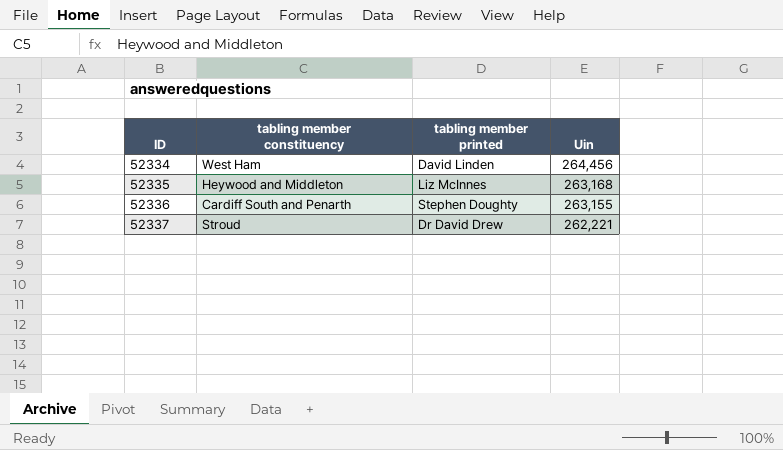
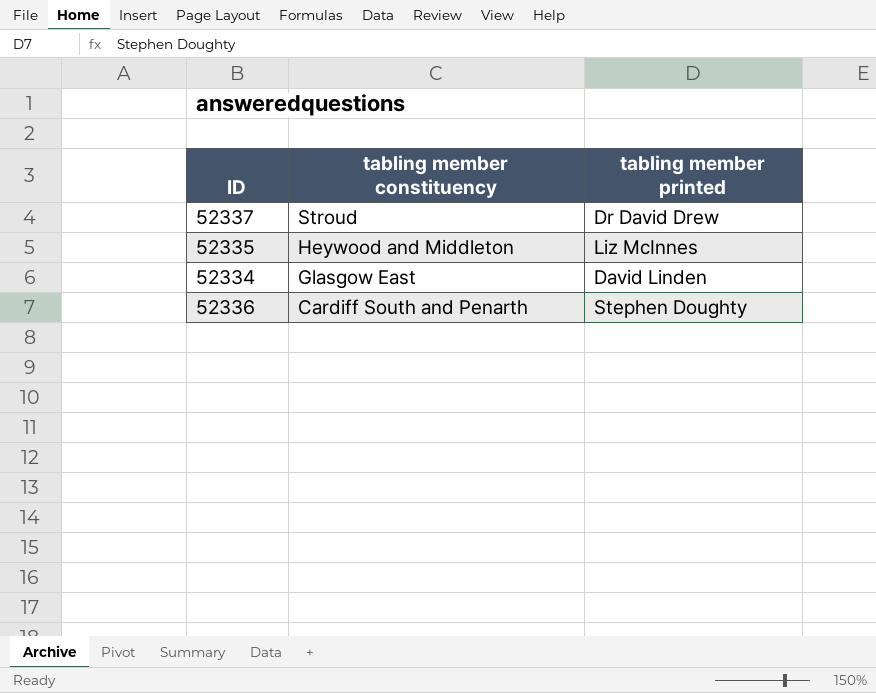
row order: ID ascending -> tabling member constituency descending
column Uin | position: 4 -> none
52334 | tabling member constituency: West Ham -> Glasgow East

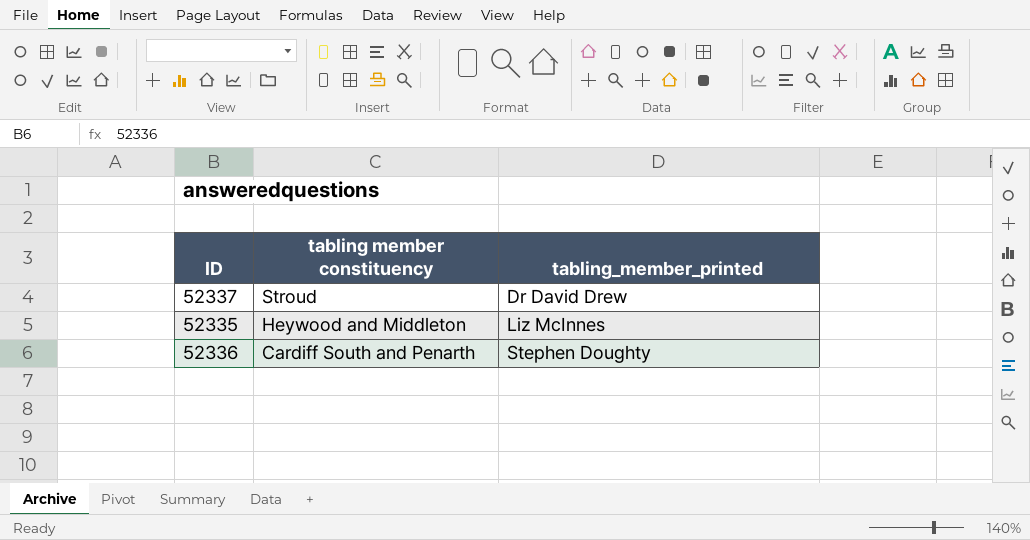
column name: tabling member printed -> tabling_member_printed
row 52334: Glasgow East | David Linden -> none

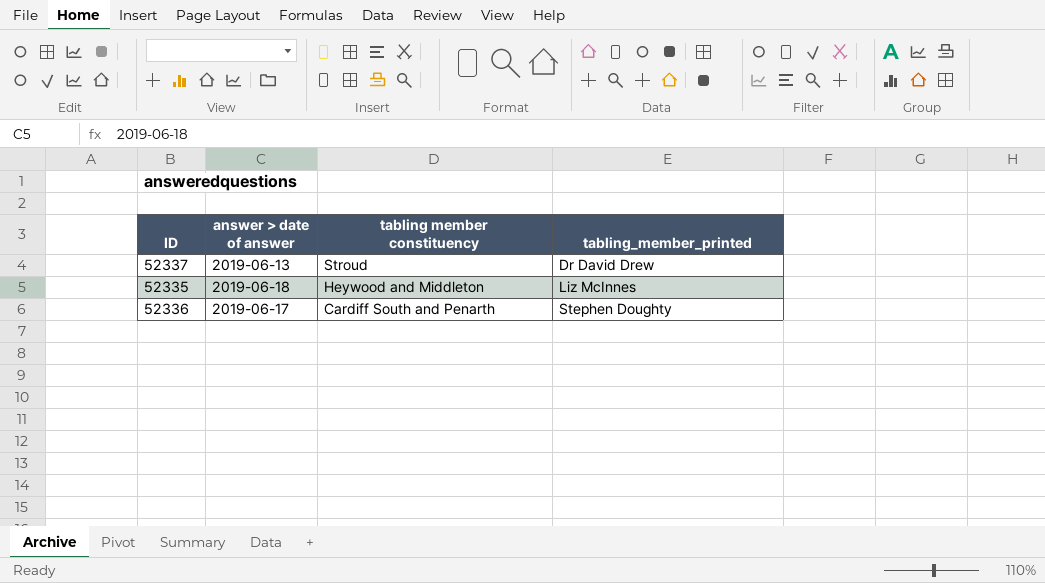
column answer > date of answer | position: none -> 2

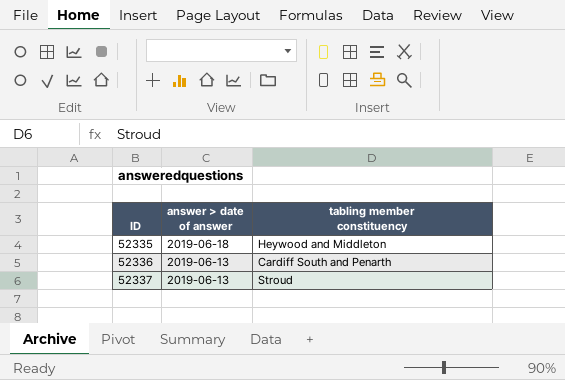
row order: tabling member constituency descending -> ID ascending
column tabling_member_printed | position: 4 -> none
52336 | answer > date of answer: 2019-06-17 -> 2019-06-13

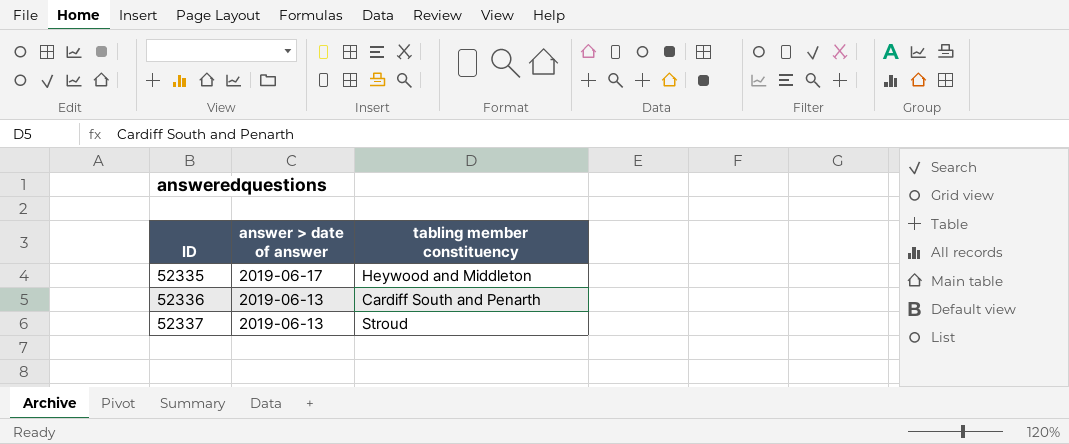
52335 | answer > date of answer: 2019-06-18 -> 2019-06-17

